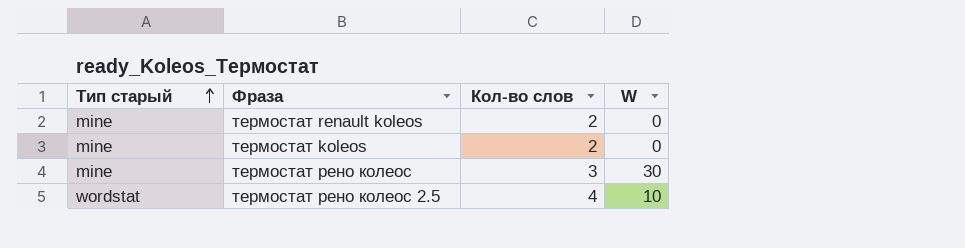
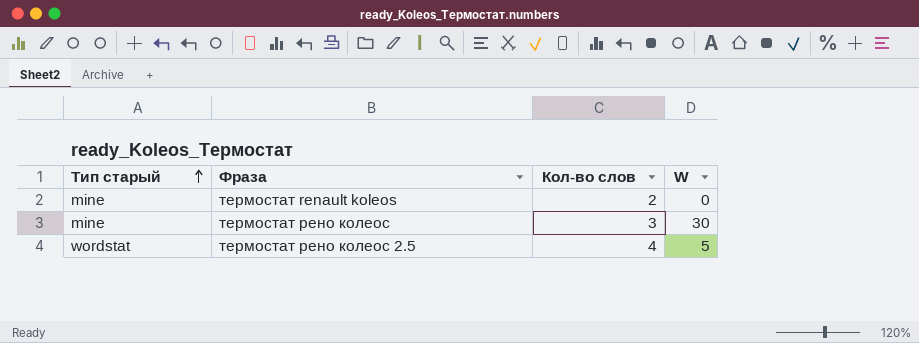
row термостат koleos: mine | 2 | 0 -> none
термостат рено колеос 2.5 | W: 10 -> 5

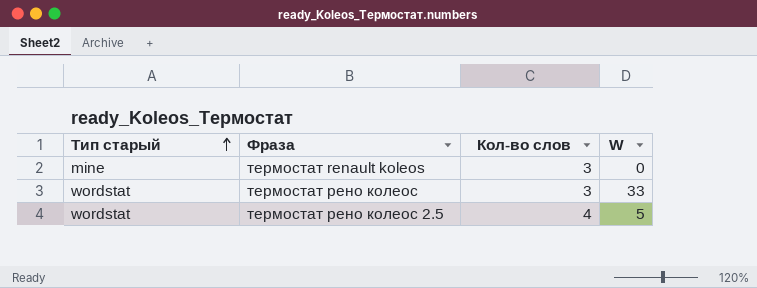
термостат renault koleos | Кол-во слов: 2 -> 3
термостат рено колеос | Тип старый: mine -> wordstat
термостат рено колеос | W: 30 -> 33

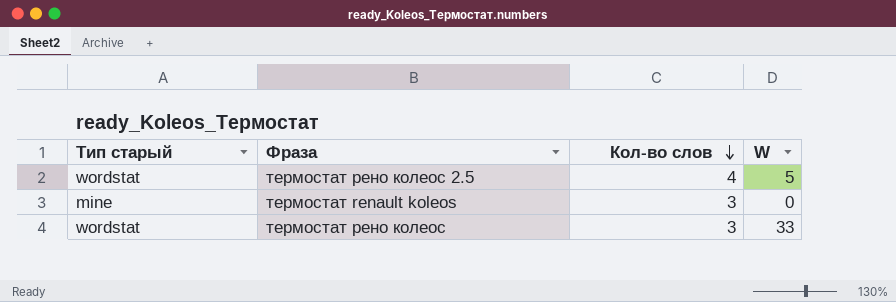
row order: Тип старый ascending -> Кол-во слов descending

